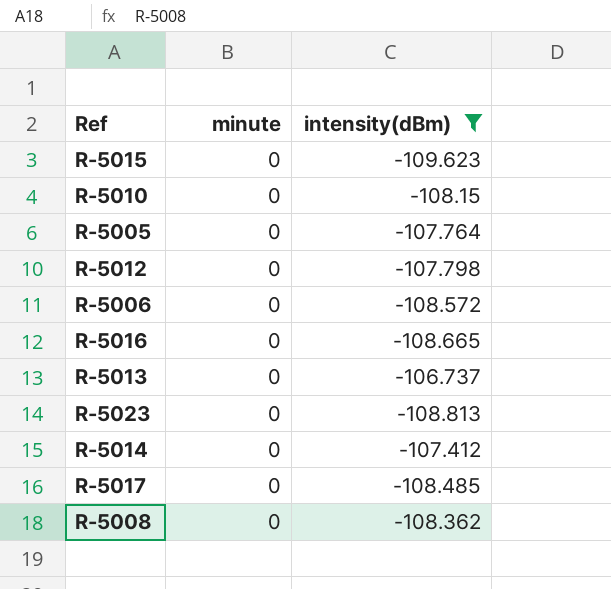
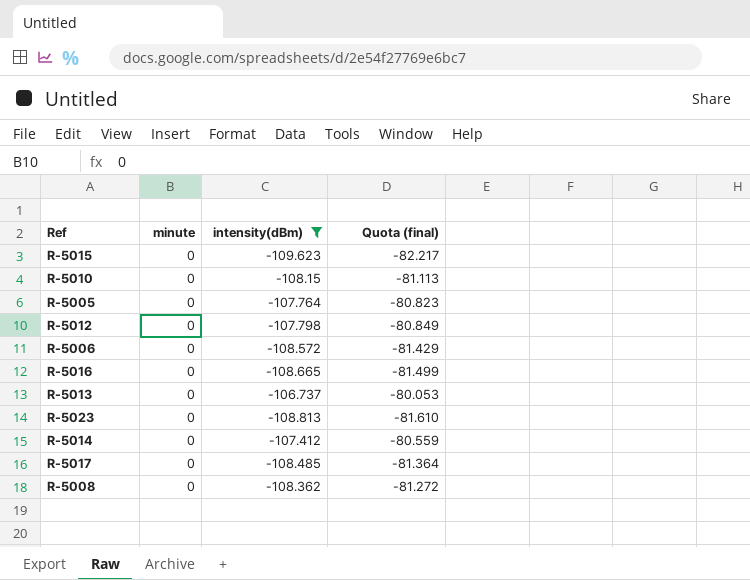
column Quota (final) | formula: none -> [intensity(dBm)] * 0.75

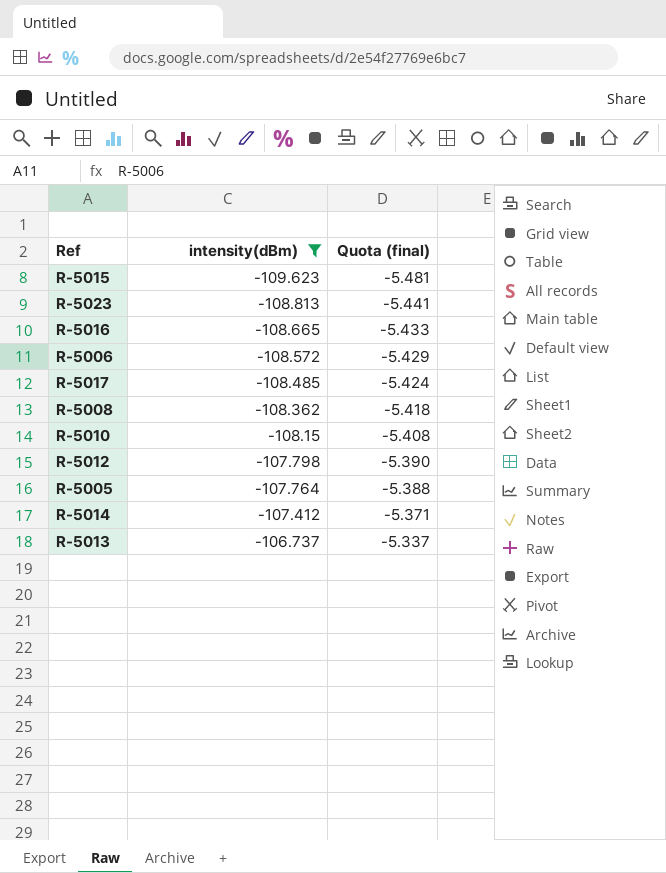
row order: none -> intensity(dBm) ascending
column minute | position: 2 -> none
column Quota (final) | formula: [intensity(dBm)] * 0.75 -> [intensity(dBm)] * 0.05

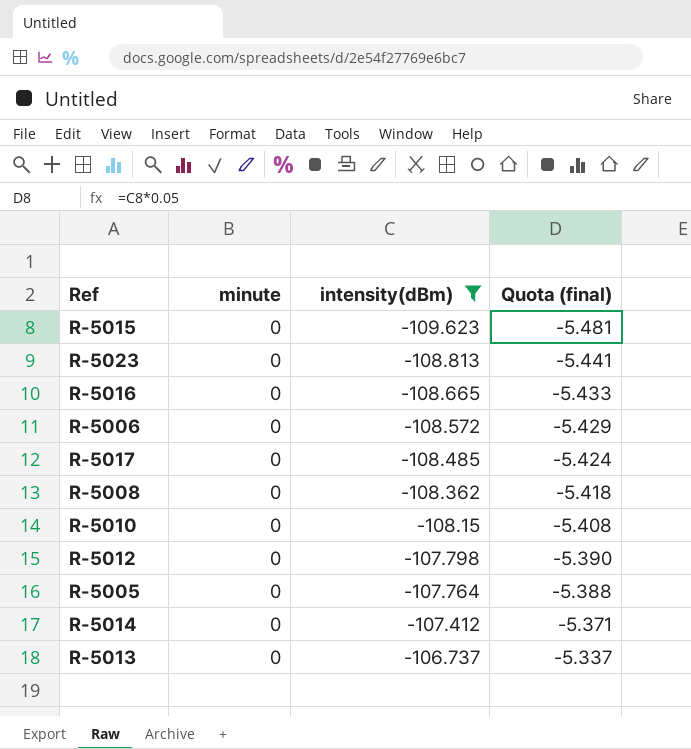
column minute | position: none -> 2

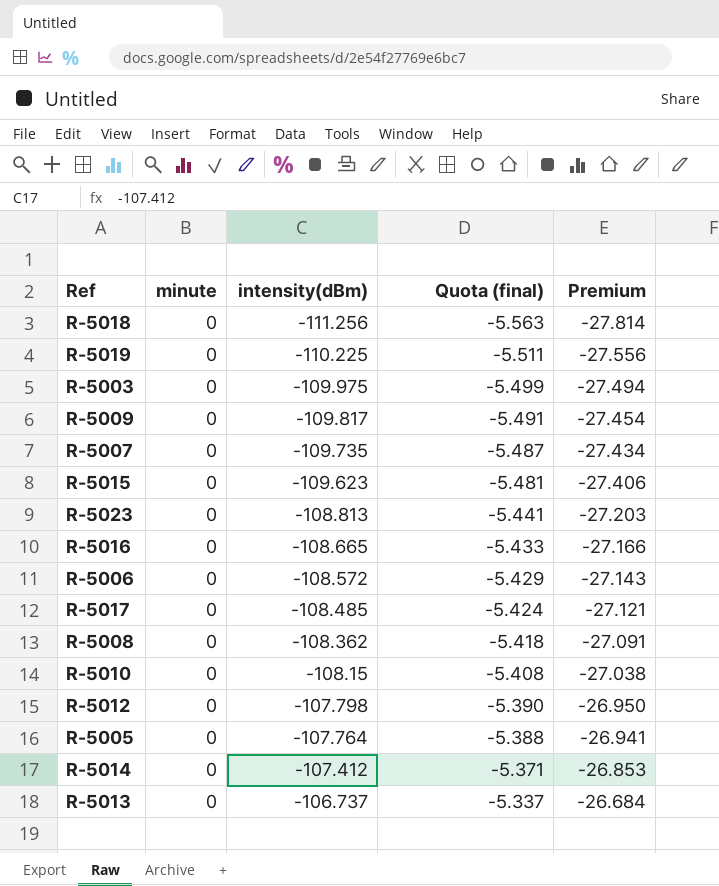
filter: intensity(dBm) >= -109.623 -> none
column Premium | formula: none -> [intensity(dBm)] * 0.25

